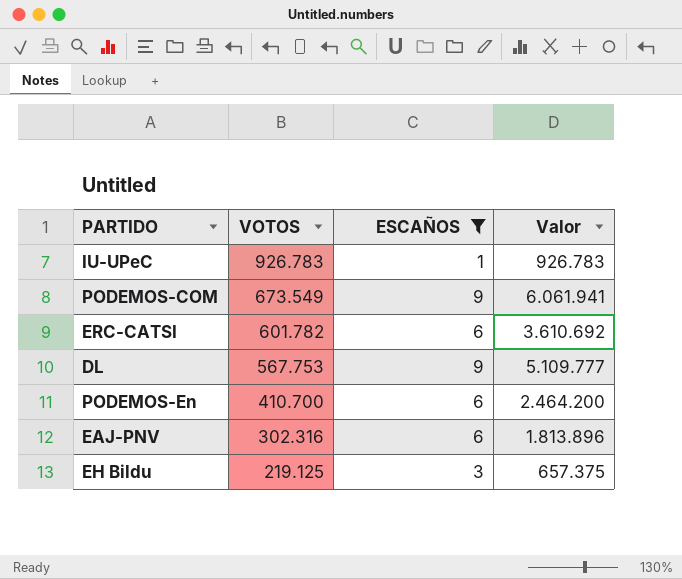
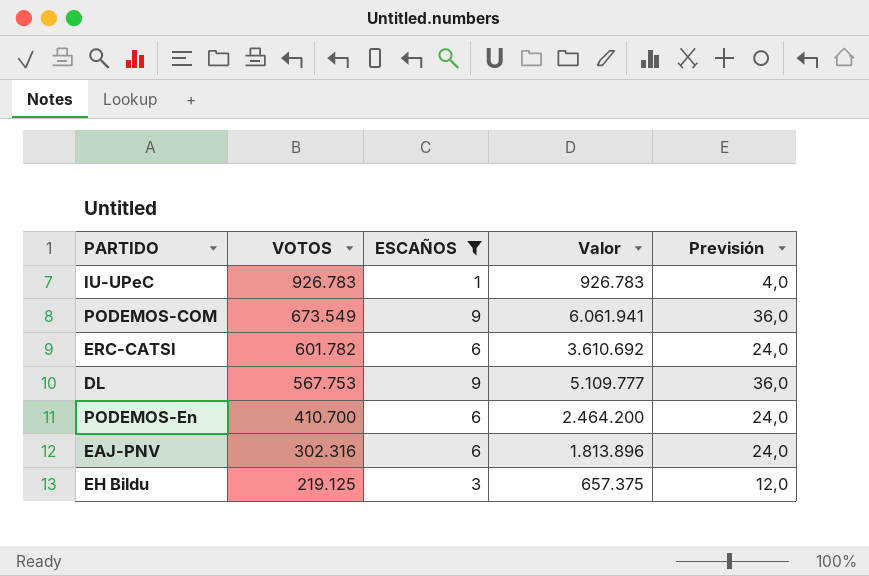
column Previsión | formula: none -> [ESCAÑOS] * 4

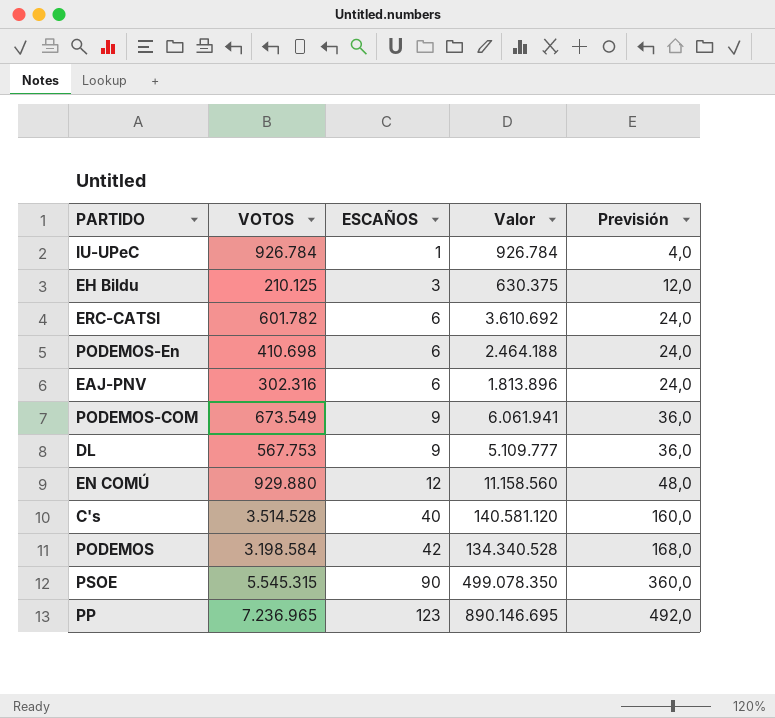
filter: ESCAÑOS <= 9 -> none
row order: VOTOS descending -> ESCAÑOS ascending
IU-UPeC | VOTOS: 926.783 -> 926.784
IU-UPeC | Valor: 926.783 -> 926.784
EH Bildu | VOTOS: 219.125 -> 210.125
EH Bildu | Valor: 657.375 -> 630.375
PODEMOS-En | VOTOS: 410.700 -> 410.698
PODEMOS-En | Valor: 2.464.200 -> 2.464.188

